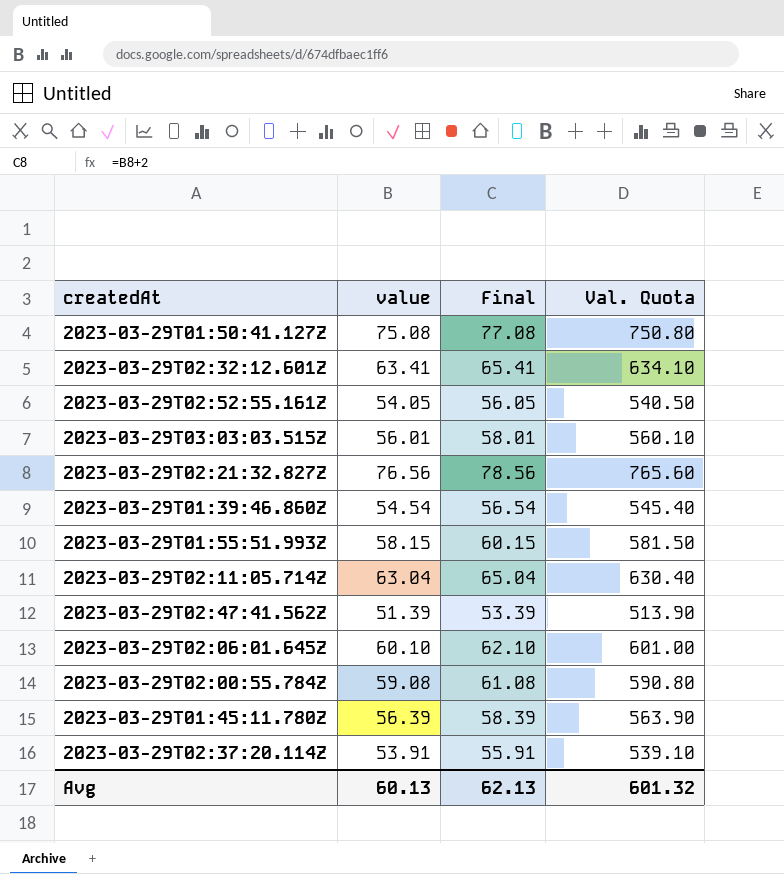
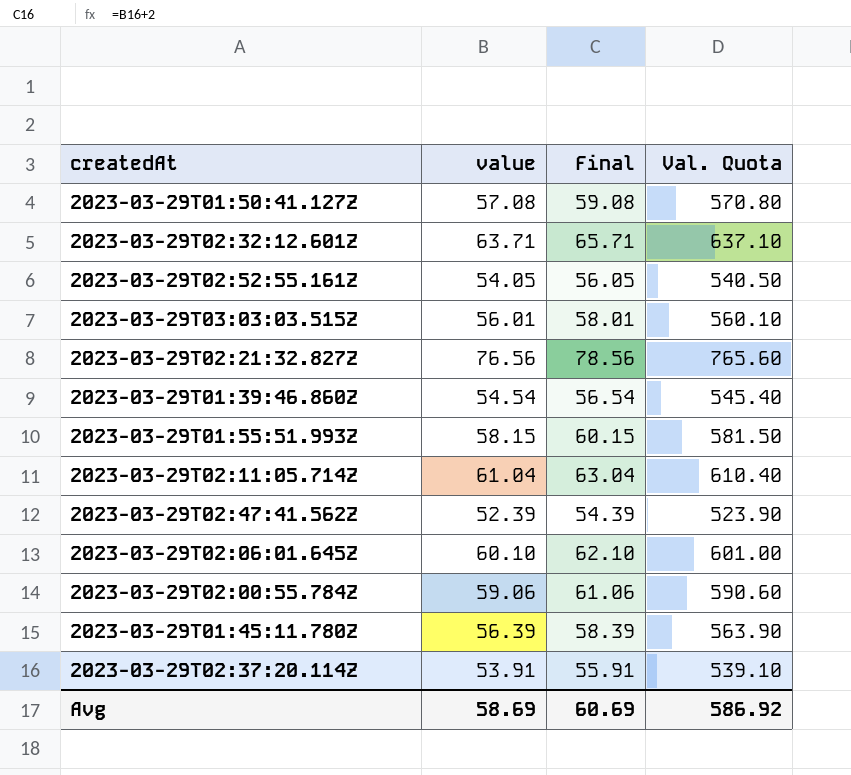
2023-03-29T01:50:41.127Z | value: 75.08 -> 57.08
2023-03-29T01:50:41.127Z | Final: 77.08 -> 59.08
2023-03-29T01:50:41.127Z | Val. Quota: 750.80 -> 570.80
2023-03-29T02:32:12.601Z | value: 63.41 -> 63.71
2023-03-29T02:32:12.601Z | Final: 65.41 -> 65.71
2023-03-29T02:32:12.601Z | Val. Quota: 634.10 -> 637.10
2023-03-29T02:11:05.714Z | value: 63.04 -> 61.04
2023-03-29T02:11:05.714Z | Final: 65.04 -> 63.04
2023-03-29T02:11:05.714Z | Val. Quota: 630.40 -> 610.40
2023-03-29T02:47:41.562Z | value: 51.39 -> 52.39
2023-03-29T02:47:41.562Z | Final: 53.39 -> 54.39
2023-03-29T02:47:41.562Z | Val. Quota: 513.90 -> 523.90
2023-03-29T02:00:55.784Z | value: 59.08 -> 59.06
2023-03-29T02:00:55.784Z | Final: 61.08 -> 61.06
2023-03-29T02:00:55.784Z | Val. Quota: 590.80 -> 590.60
Avg | value: 60.13 -> 58.69
Avg | Final: 62.13 -> 60.69
Avg | Val. Quota: 601.32 -> 586.92

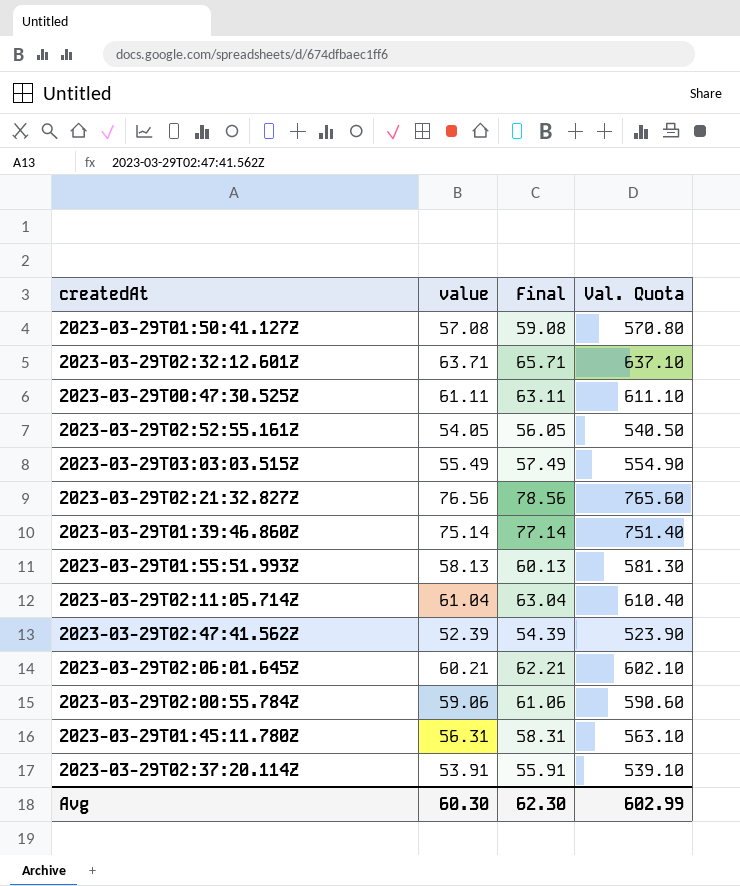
row 2023-03-29T00:47:30.525Z: none -> 61.11 | 63.11 | 611.10
2023-03-29T03:03:03.515Z | value: 56.01 -> 55.49
2023-03-29T03:03:03.515Z | Final: 58.01 -> 57.49
2023-03-29T03:03:03.515Z | Val. Quota: 560.10 -> 554.90
2023-03-29T01:39:46.860Z | value: 54.54 -> 75.14
2023-03-29T01:39:46.860Z | Final: 56.54 -> 77.14
2023-03-29T01:39:46.860Z | Val. Quota: 545.40 -> 751.40
2023-03-29T01:55:51.993Z | value: 58.15 -> 58.13
2023-03-29T01:55:51.993Z | Final: 60.15 -> 60.13
2023-03-29T01:55:51.993Z | Val. Quota: 581.50 -> 581.30
2023-03-29T02:06:01.645Z | value: 60.10 -> 60.21
2023-03-29T02:06:01.645Z | Final: 62.10 -> 62.21
2023-03-29T02:06:01.645Z | Val. Quota: 601.00 -> 602.10
2023-03-29T01:45:11.780Z | value: 56.39 -> 56.31
2023-03-29T01:45:11.780Z | Final: 58.39 -> 58.31
2023-03-29T01:45:11.780Z | Val. Quota: 563.90 -> 563.10
Avg | value: 58.69 -> 60.30
Avg | Final: 60.69 -> 62.30
Avg | Val. Quota: 586.92 -> 602.99

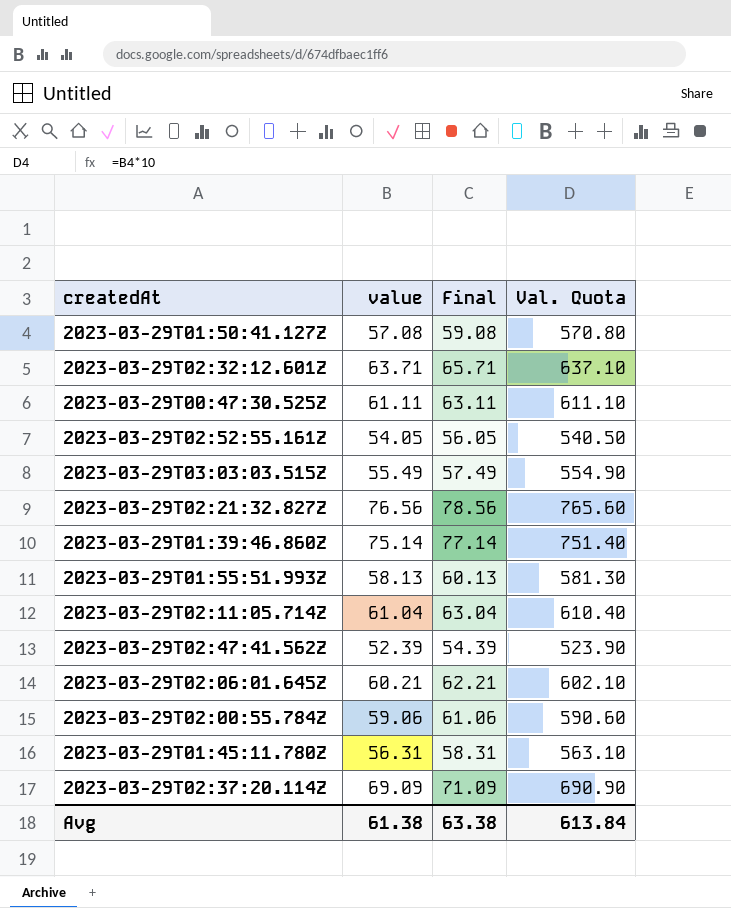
2023-03-29T02:37:20.114Z | value: 53.91 -> 69.09
2023-03-29T02:37:20.114Z | Final: 55.91 -> 71.09
2023-03-29T02:37:20.114Z | Val. Quota: 539.10 -> 690.90
Avg | value: 60.30 -> 61.38
Avg | Final: 62.30 -> 63.38
Avg | Val. Quota: 602.99 -> 613.84

